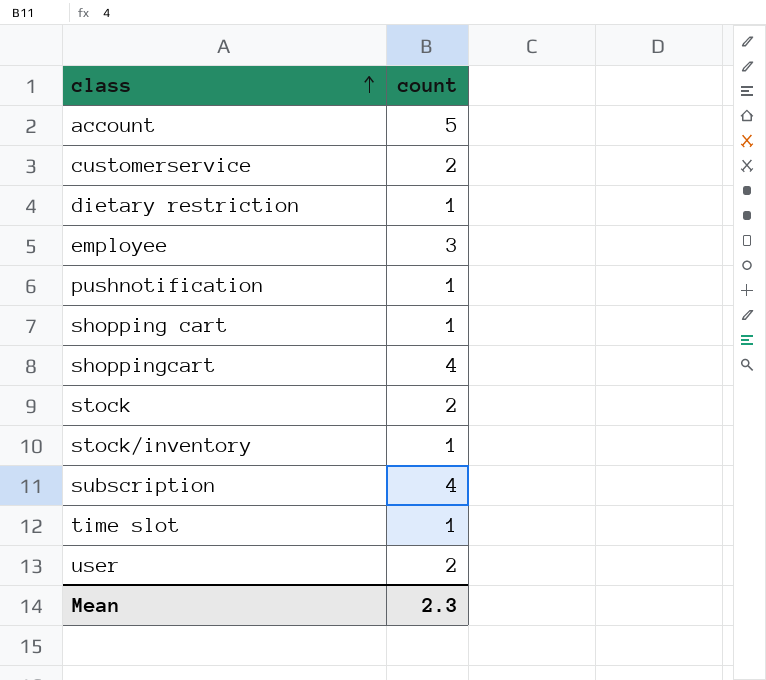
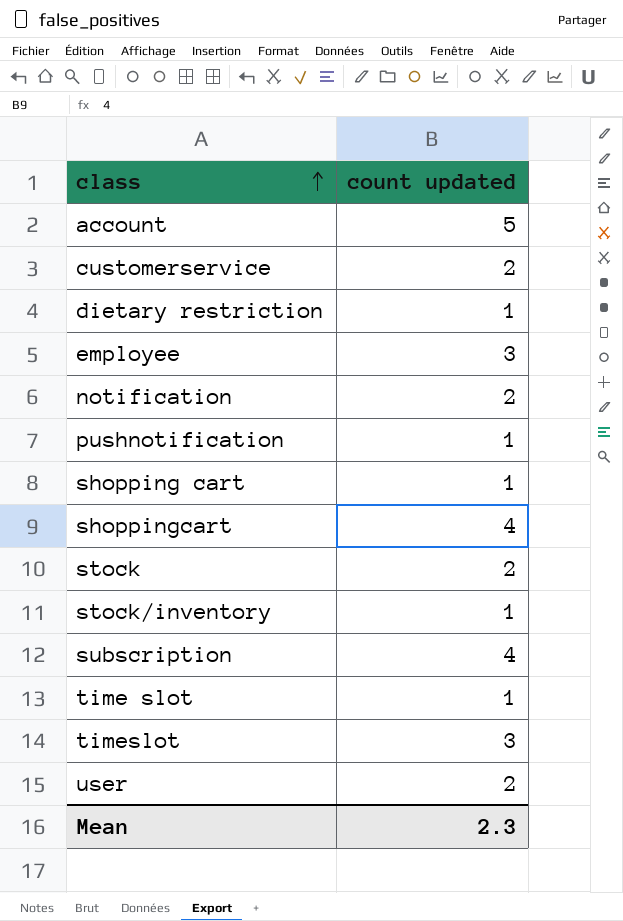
column name: count -> count updated
row notification: none -> 2
row timeslot: none -> 3

